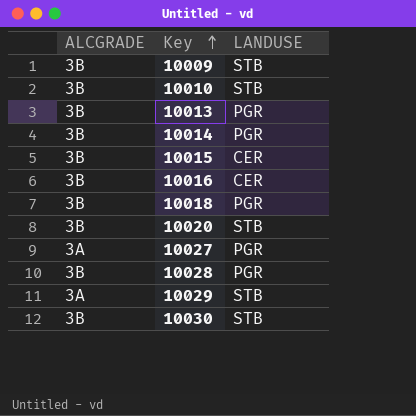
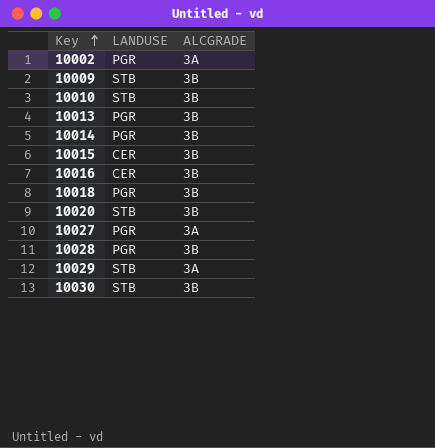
column ALCGRADE | position: 1 -> 3
row 10002: none -> PGR | 3A

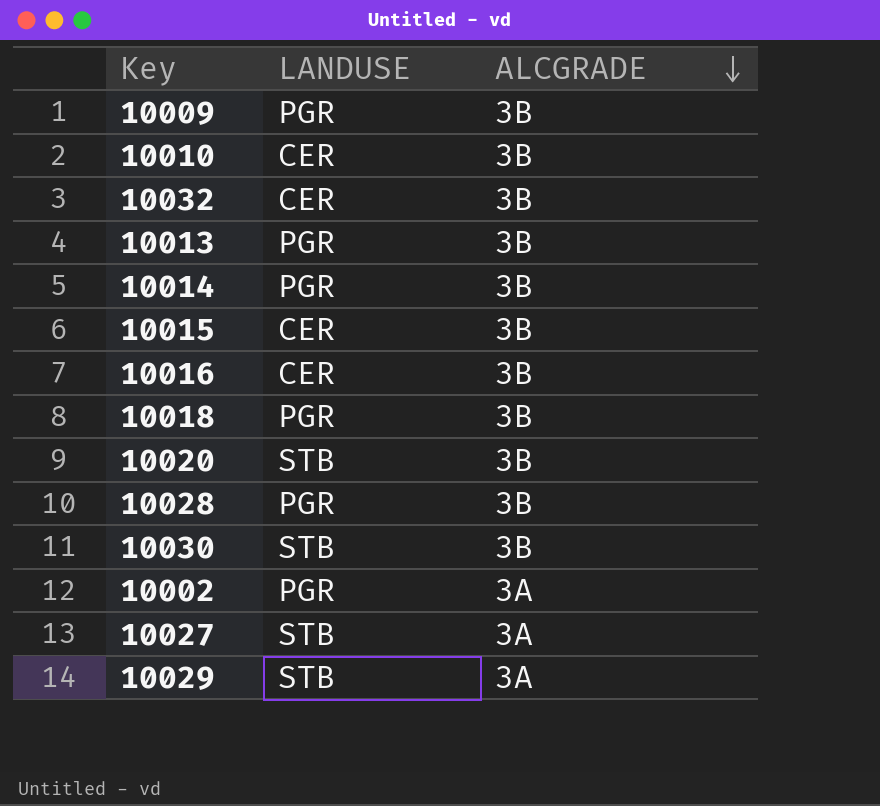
row order: Key ascending -> ALCGRADE descending
10009 | LANDUSE: STB -> PGR
10010 | LANDUSE: STB -> CER
row 10032: none -> CER | 3B
10027 | LANDUSE: PGR -> STB

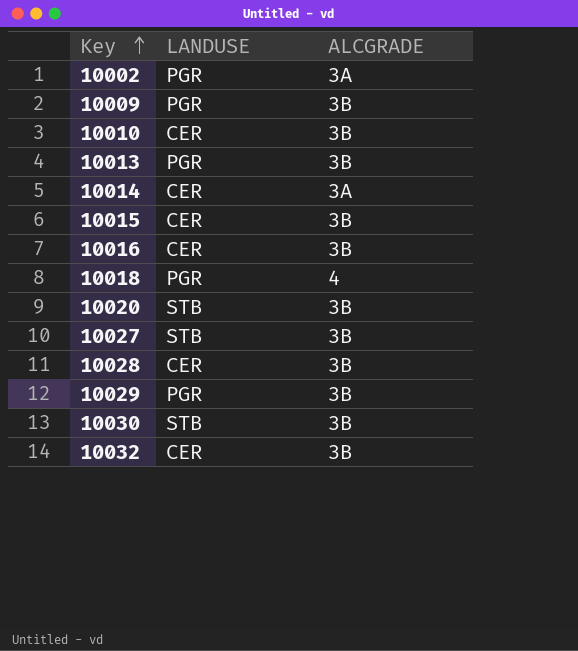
row order: ALCGRADE descending -> Key ascending
10014 | LANDUSE: PGR -> CER
10014 | ALCGRADE: 3B -> 3A
10018 | ALCGRADE: 3B -> 4
10027 | ALCGRADE: 3A -> 3B
10028 | LANDUSE: PGR -> CER
10029 | LANDUSE: STB -> PGR
10029 | ALCGRADE: 3A -> 3B

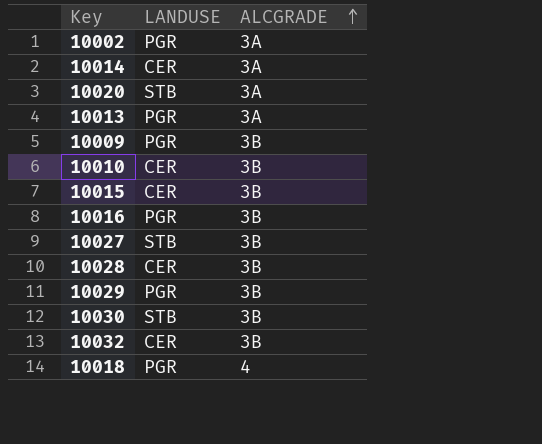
row order: Key ascending -> ALCGRADE ascending
10020 | ALCGRADE: 3B -> 3A
10013 | ALCGRADE: 3B -> 3A
10016 | LANDUSE: CER -> PGR

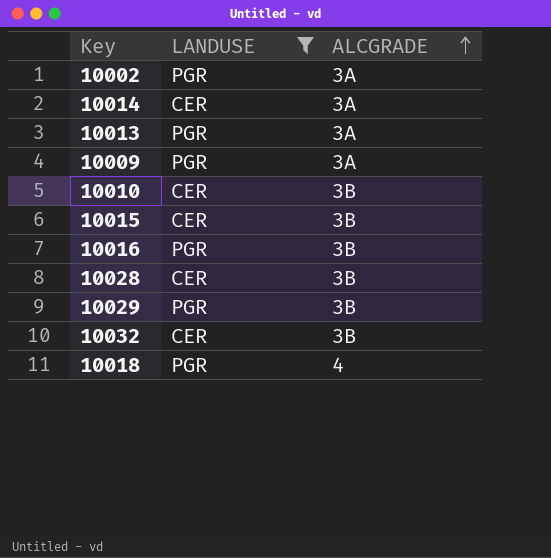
filter: none -> LANDUSE != STB
10009 | ALCGRADE: 3B -> 3A

